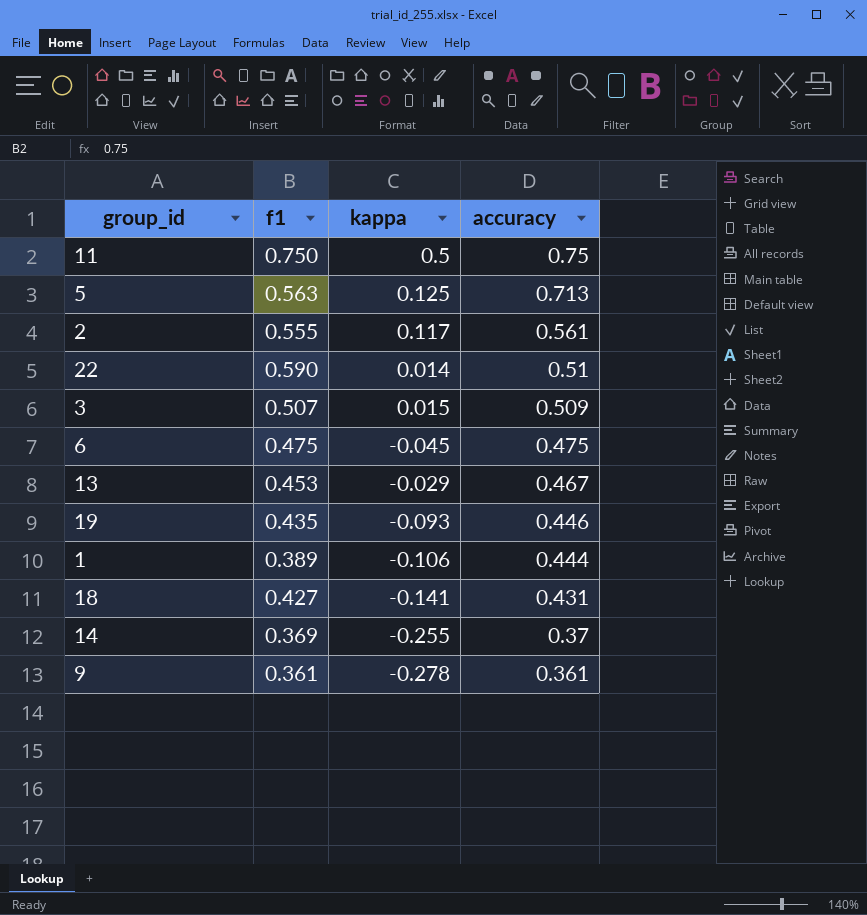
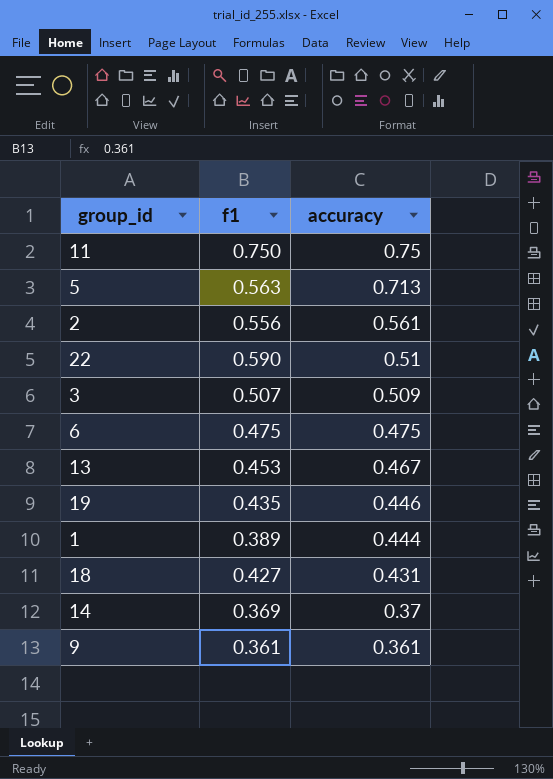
column kappa | position: 3 -> none
2 | f1: 0.555 -> 0.556

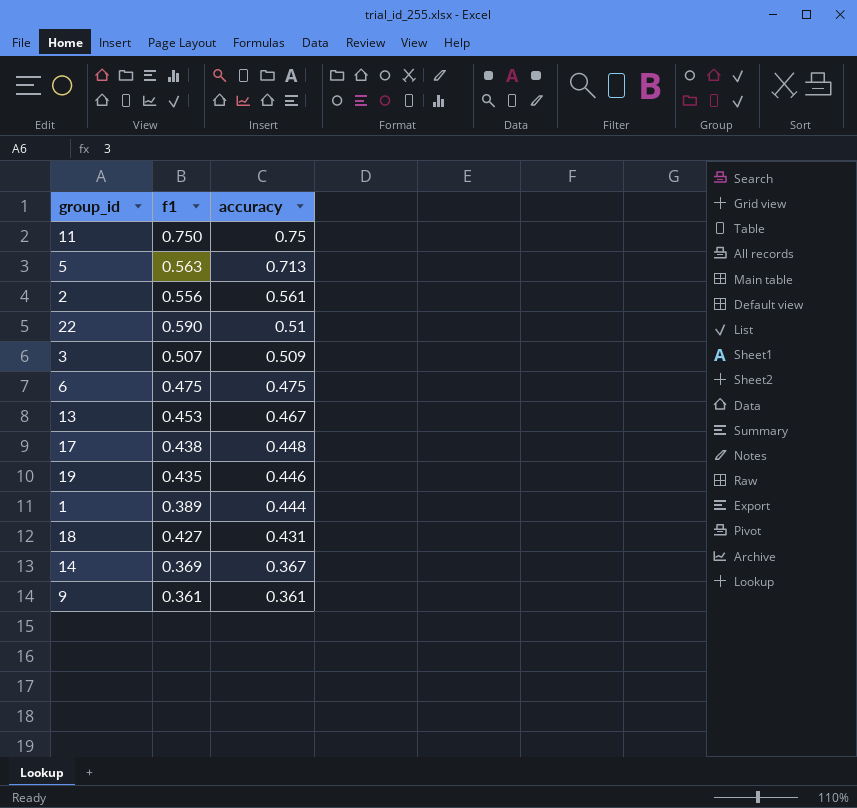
row 17: none -> 0.438 | 0.448
14 | accuracy: 0.37 -> 0.367

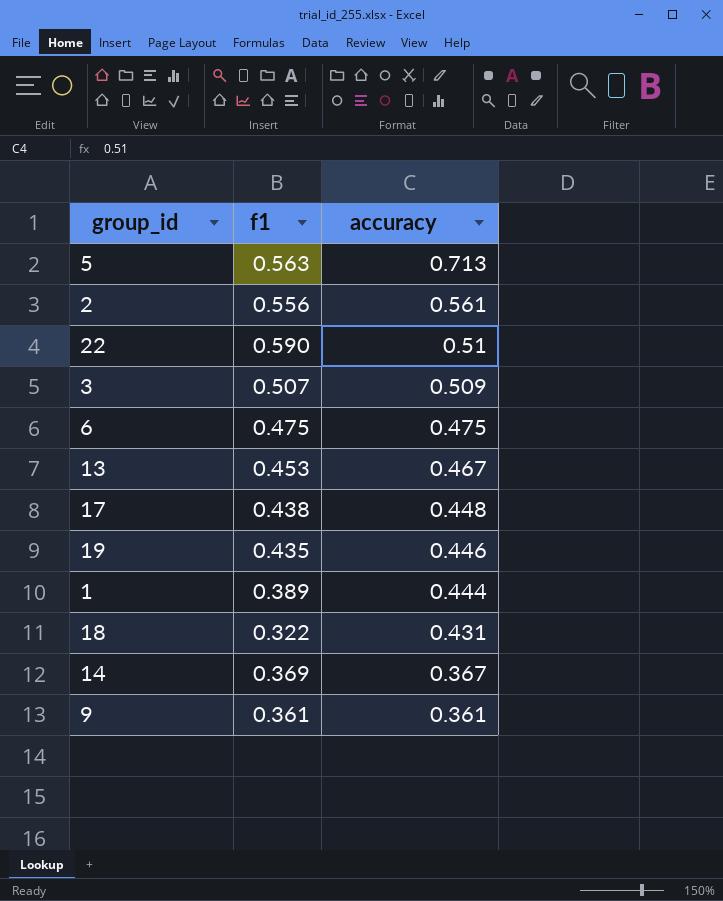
row 11: 0.750 | 0.75 -> none
18 | f1: 0.427 -> 0.322

